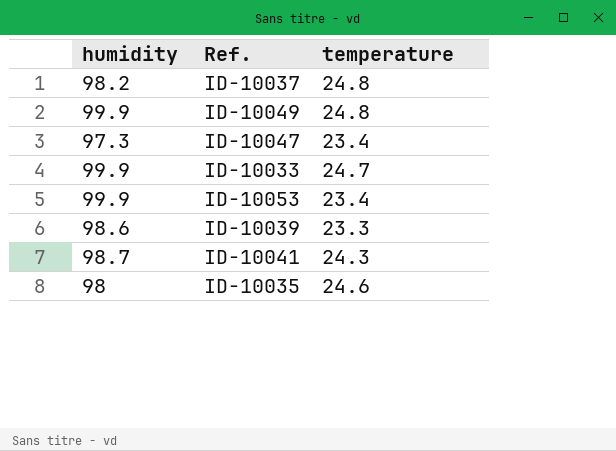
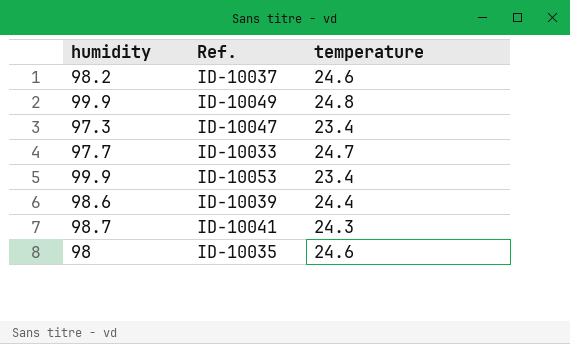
ID-10037 | temperature: 24.8 -> 24.6
ID-10033 | humidity: 99.9 -> 97.7
ID-10039 | temperature: 23.3 -> 24.4

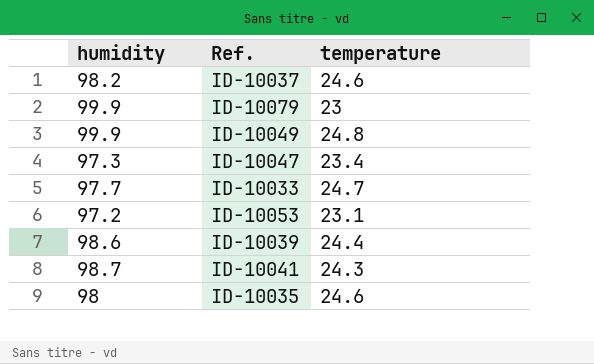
row ID-10079: none -> 99.9 | 23
ID-10053 | humidity: 99.9 -> 97.2
ID-10053 | temperature: 23.4 -> 23.1

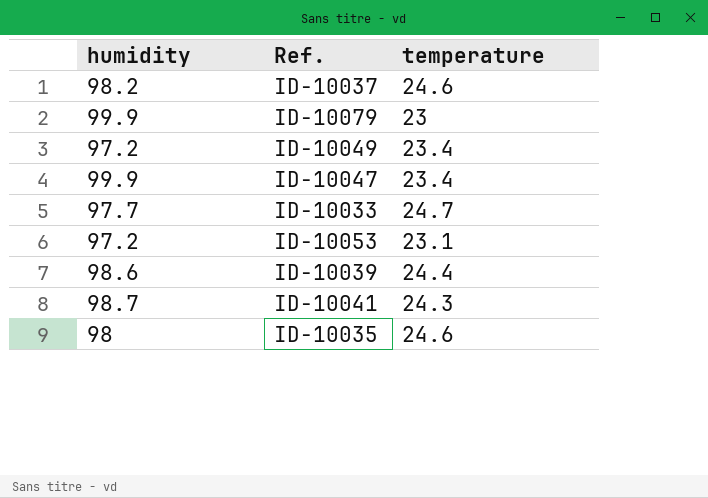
ID-10049 | humidity: 99.9 -> 97.2
ID-10049 | temperature: 24.8 -> 23.4
ID-10047 | humidity: 97.3 -> 99.9

